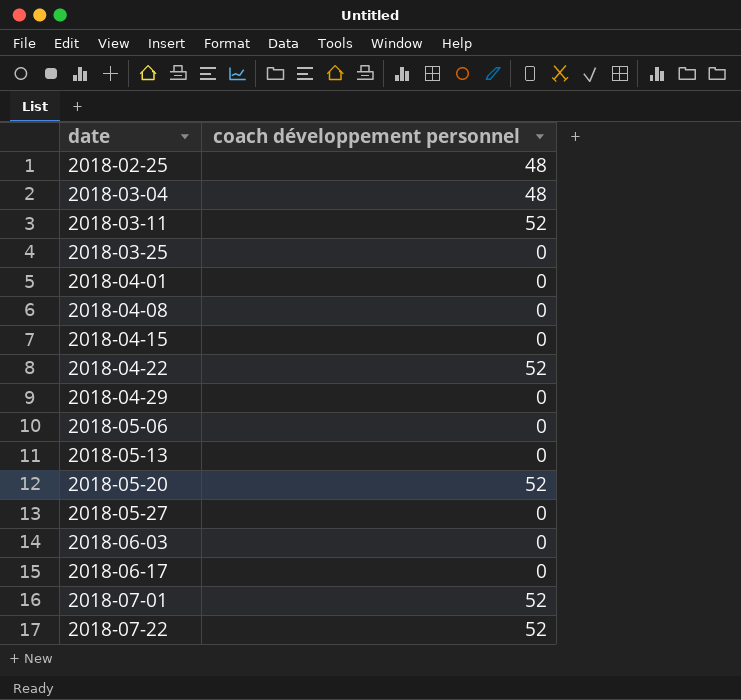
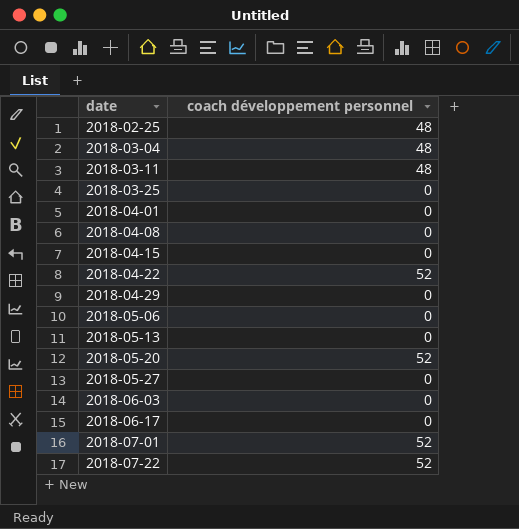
2018-03-11 | coach développement personnel: 52 -> 48

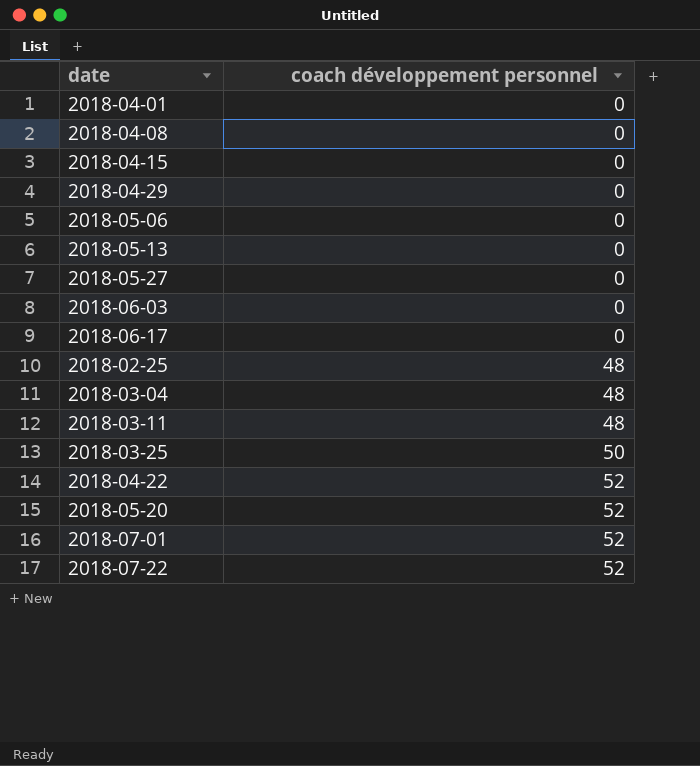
row order: date ascending -> coach développement personnel ascending
2018-03-25 | coach développement personnel: 0 -> 50

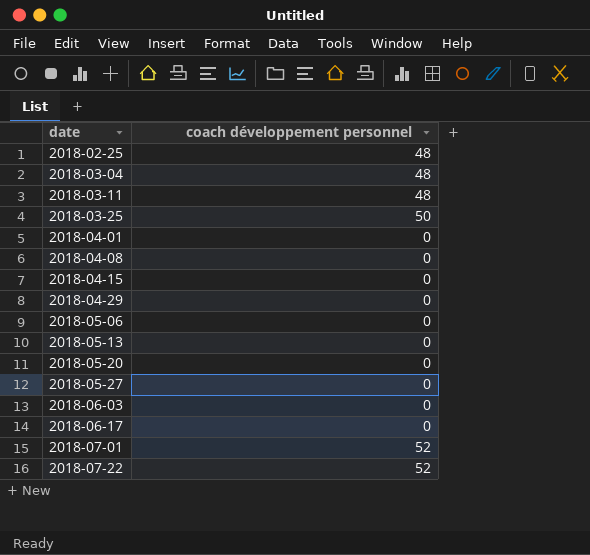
row order: coach développement personnel ascending -> date ascending
row 2018-04-22: 52 -> none
2018-05-20 | coach développement personnel: 52 -> 0

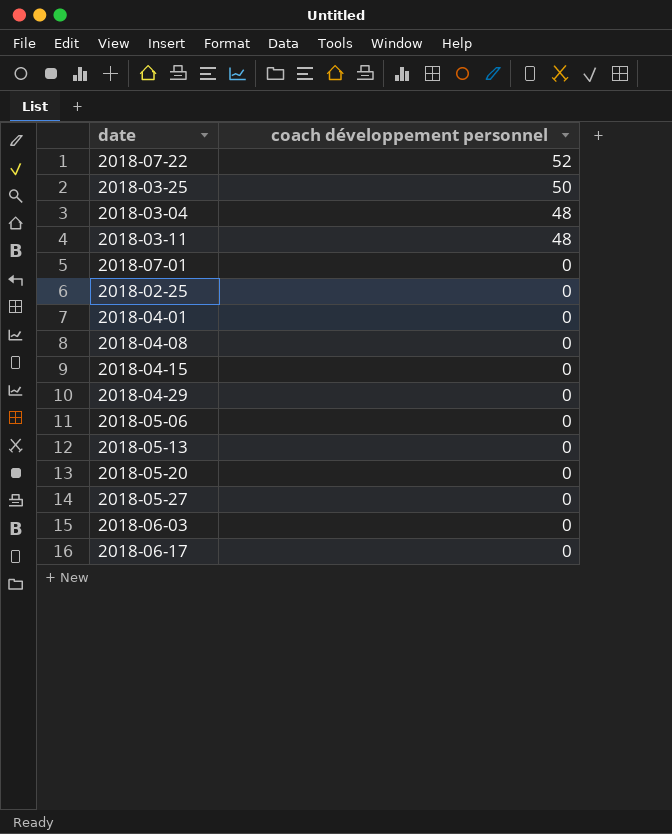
row order: date ascending -> coach développement personnel descending
2018-07-01 | coach développement personnel: 52 -> 0
2018-02-25 | coach développement personnel: 48 -> 0

